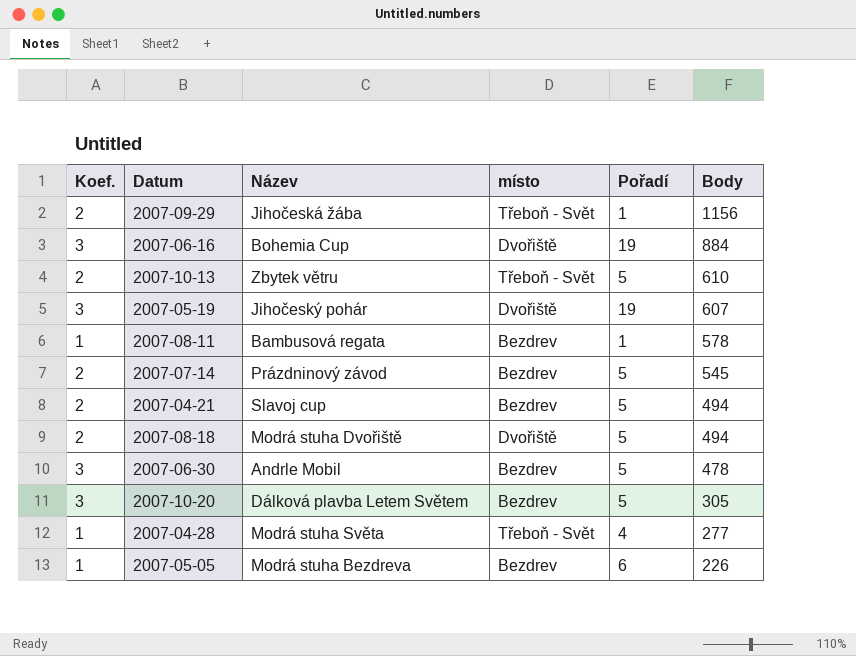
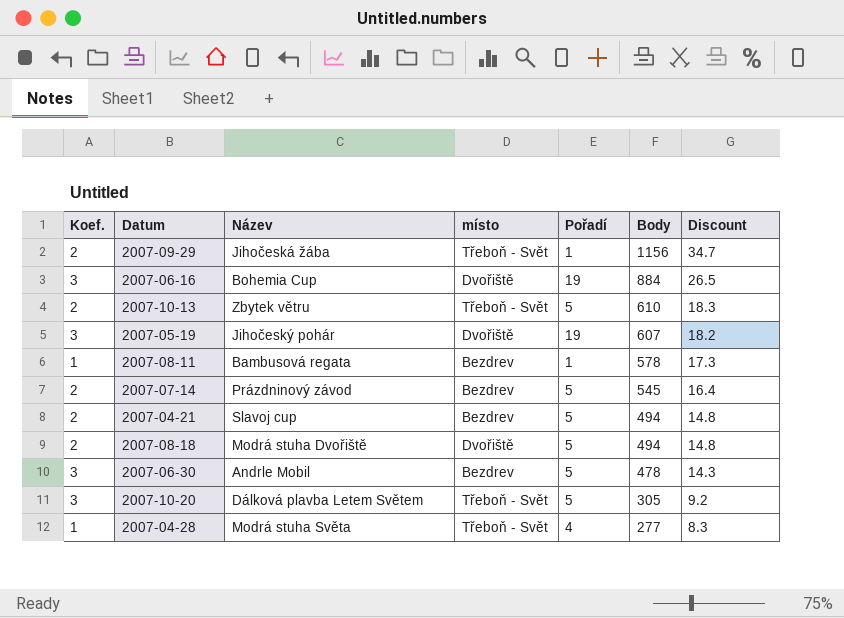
column Discount | formula: none -> [Body] * 0.03
row 2007-05-05: 1 | Modrá stuha Bezdreva | Bezdrev | 6 | 226 -> none
2007-10-20 | místo: Bezdrev -> Třeboň - Svět

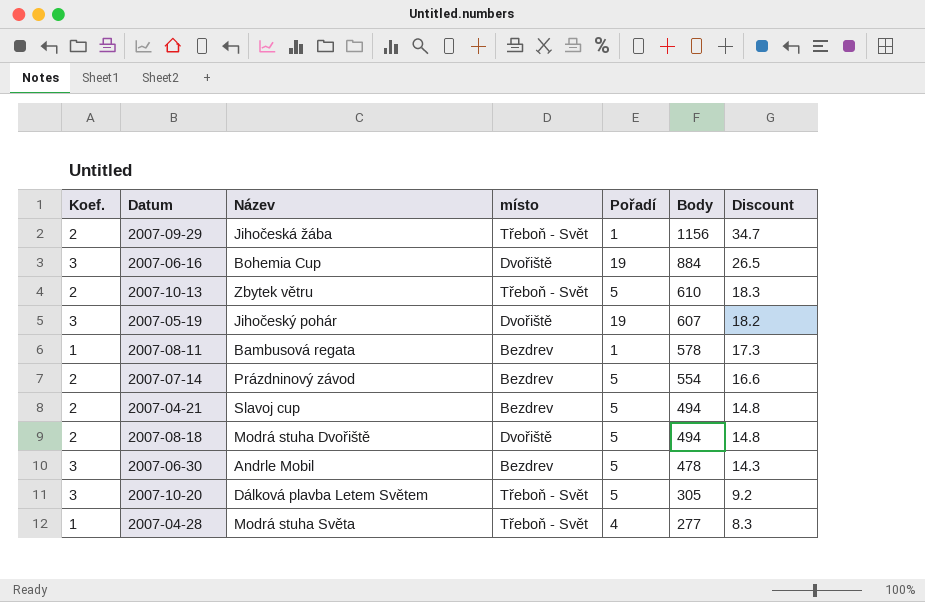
2007-07-14 | Body: 545 -> 554
2007-07-14 | Discount: 16.4 -> 16.6

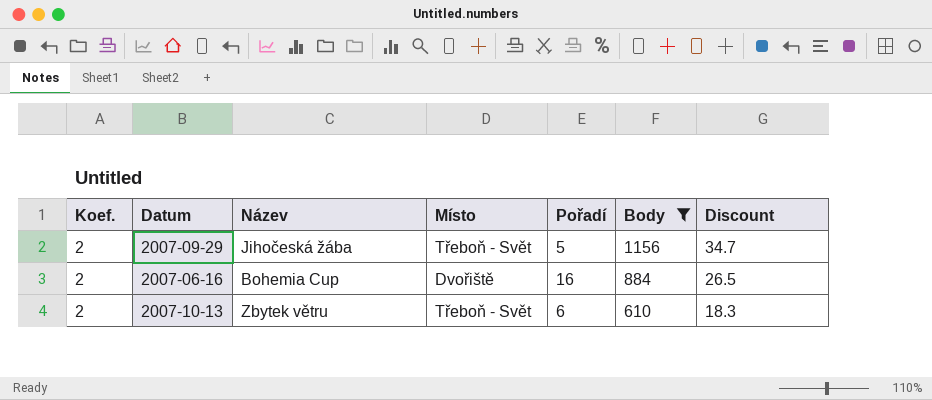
filter: none -> Body >= 610
column name: místo -> Místo
2007-09-29 | Pořadí: 1 -> 5
2007-06-16 | Koef.: 3 -> 2
2007-06-16 | Pořadí: 19 -> 16
2007-10-13 | Pořadí: 5 -> 6

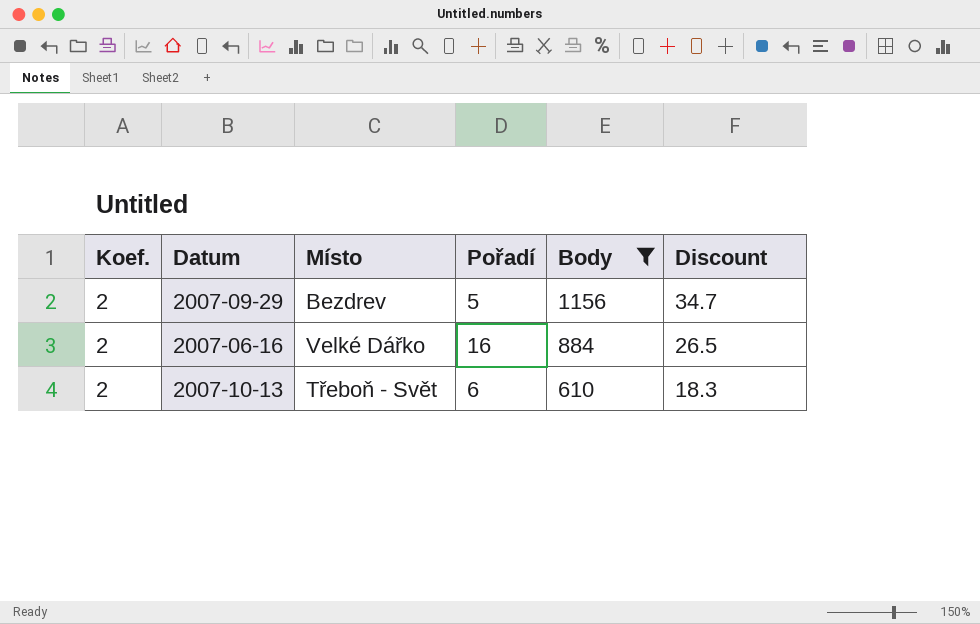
column Název | position: 3 -> none
2007-09-29 | Místo: Třeboň - Svět -> Bezdrev
2007-06-16 | Místo: Dvořiště -> Velké Dářko

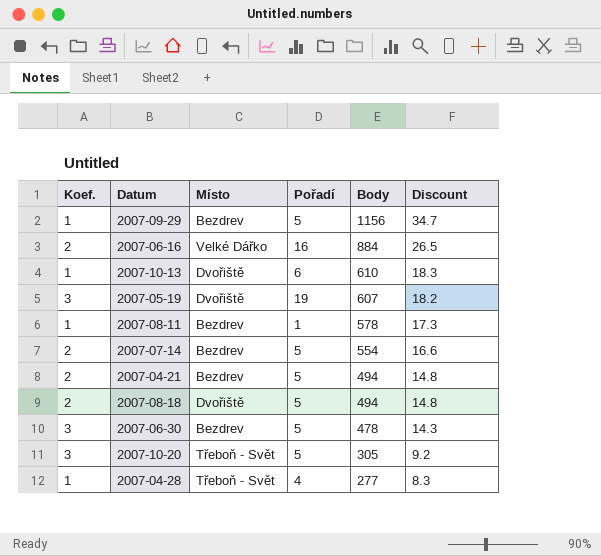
filter: Body >= 610 -> none
2007-09-29 | Koef.: 2 -> 1
2007-10-13 | Koef.: 2 -> 1
2007-10-13 | Místo: Třeboň - Svět -> Dvořiště

